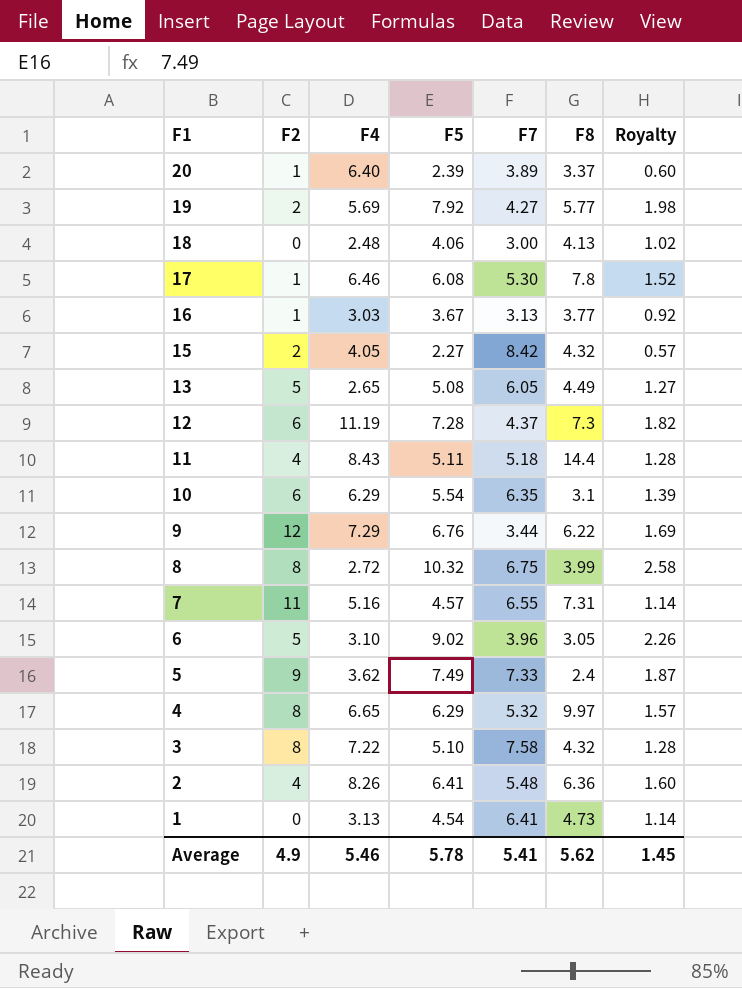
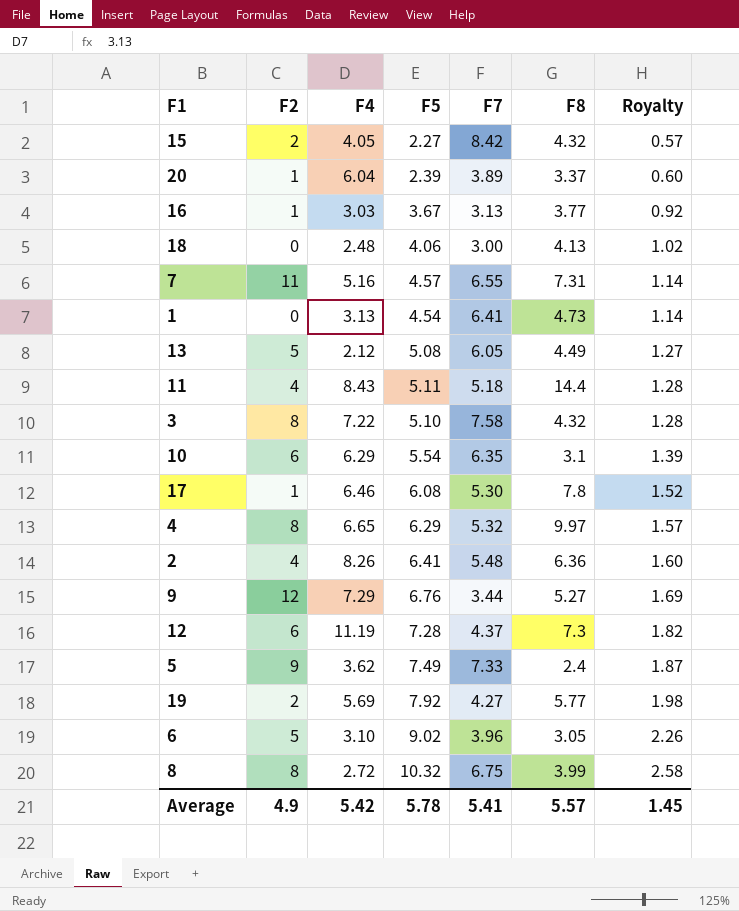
row order: F1 descending -> Royalty ascending
20 | F4: 6.40 -> 6.04
13 | F4: 2.65 -> 2.12
9 | F8: 6.22 -> 5.27
Average | F4: 5.46 -> 5.42
Average | F8: 5.62 -> 5.57

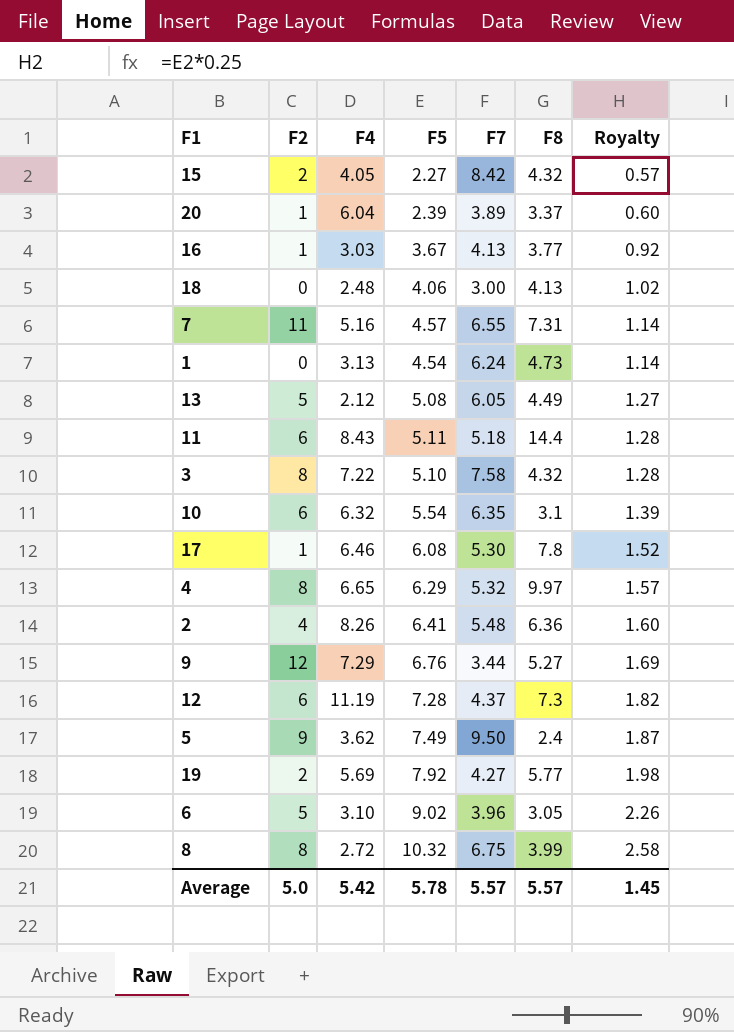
16 | F7: 3.13 -> 4.13
1 | F7: 6.41 -> 6.24
11 | F2: 4 -> 6
10 | F4: 6.29 -> 6.32
5 | F7: 7.33 -> 9.50
Average | F2: 4.9 -> 5.0
Average | F7: 5.41 -> 5.57

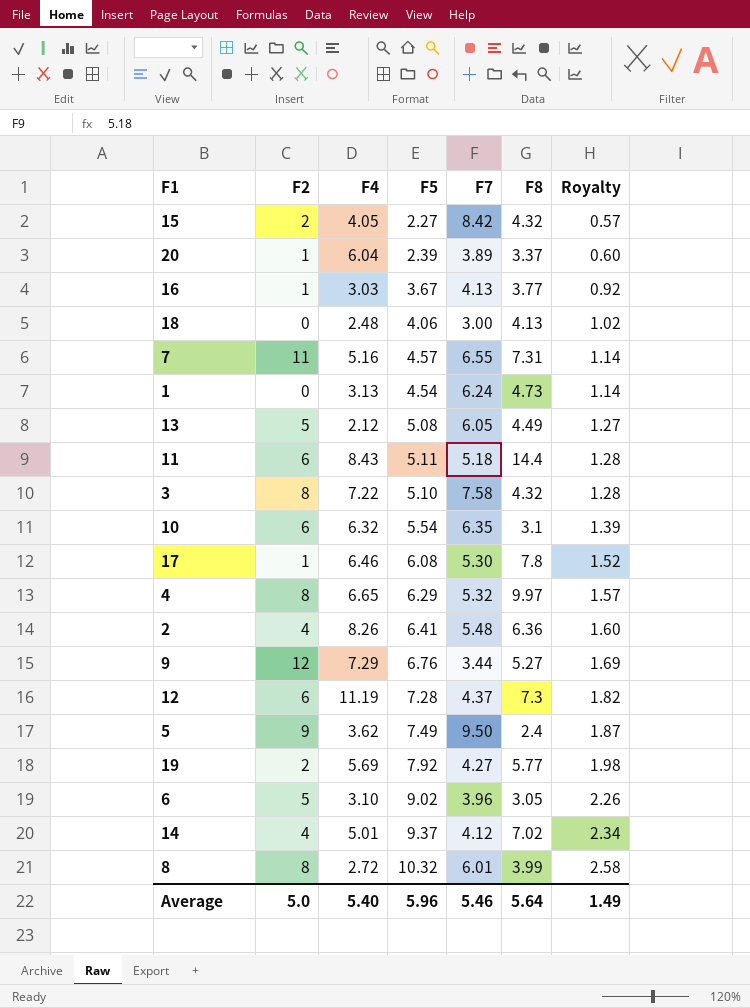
row 14: none -> 4 | 5.01 | 9.37 | 4.12 | 7.02 | 2.34
8 | F7: 6.75 -> 6.01
Average | F4: 5.42 -> 5.40
Average | F5: 5.78 -> 5.96
Average | F7: 5.57 -> 5.46
Average | F8: 5.57 -> 5.64
Average | Royalty: 1.45 -> 1.49

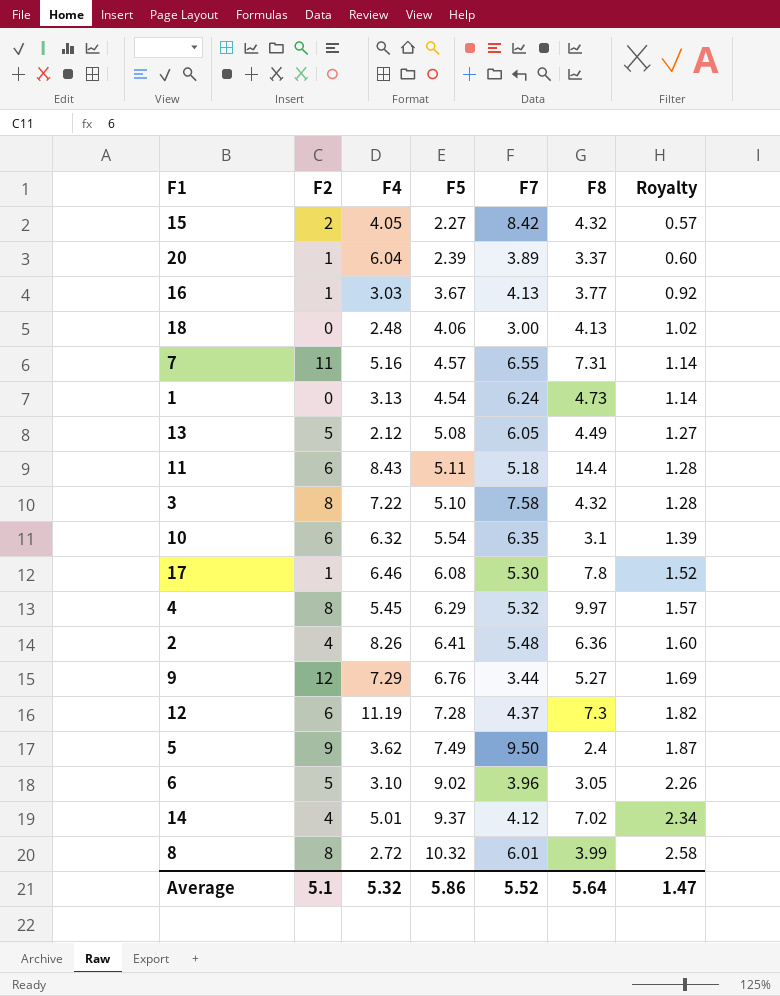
row 19: 2 | 5.69 | 7.92 | 4.27 | 5.77 | 1.98 -> none
4 | F4: 6.65 -> 5.45
Average | F2: 5.0 -> 5.1
Average | F4: 5.40 -> 5.32
Average | F5: 5.96 -> 5.86
Average | F7: 5.46 -> 5.52
Average | Royalty: 1.49 -> 1.47

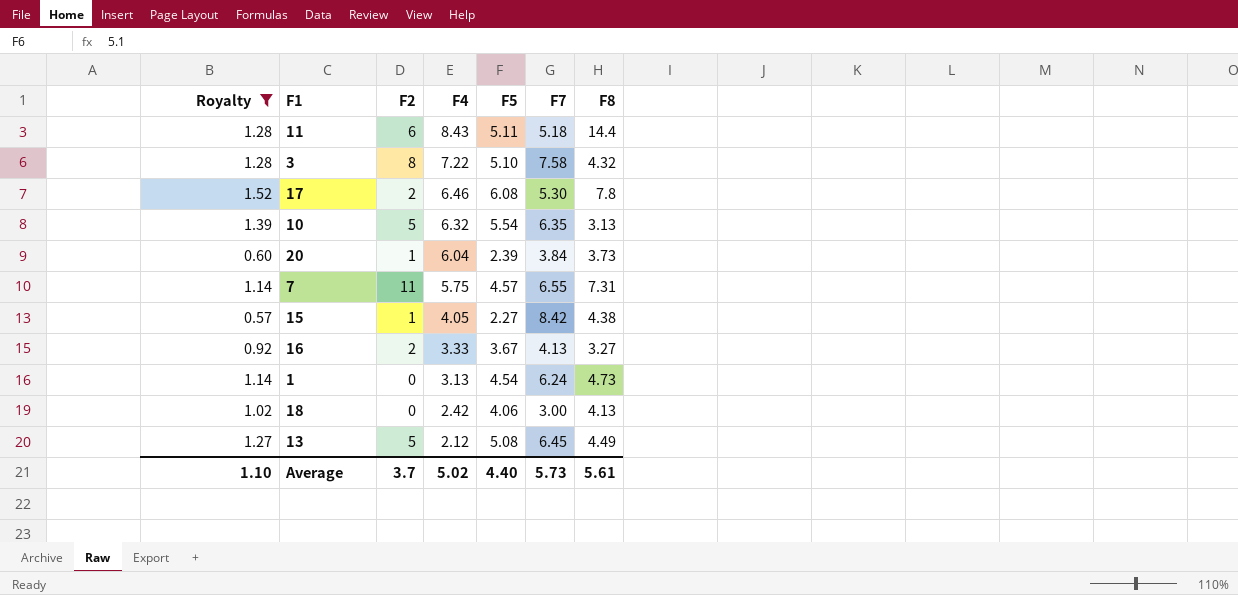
filter: none -> Royalty <= 1.52
row order: Royalty ascending -> F4 descending
column Royalty | position: 7 -> 1
17 | F2: 1 -> 2
10 | F2: 6 -> 5
10 | F8: 3.1 -> 3.13
20 | F7: 3.89 -> 3.84
20 | F8: 3.37 -> 3.73
7 | F4: 5.16 -> 5.75
15 | F2: 2 -> 1
15 | F8: 4.32 -> 4.38
16 | F2: 1 -> 2
16 | F4: 3.03 -> 3.33
16 | F8: 3.77 -> 3.27
18 | F4: 2.48 -> 2.42
13 | F7: 6.05 -> 6.45
Average | Royalty: 1.47 -> 1.10
Average | F2: 5.1 -> 3.7
Average | F4: 5.32 -> 5.02
Average | F5: 5.86 -> 4.40
Average | F7: 5.52 -> 5.73
Average | F8: 5.64 -> 5.61

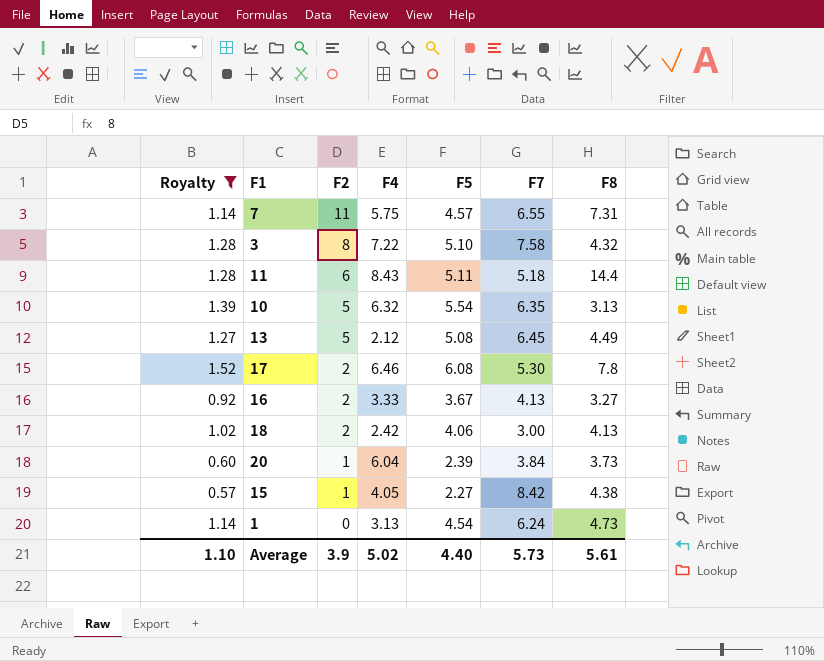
row order: F4 descending -> F2 descending
18 | F2: 0 -> 2
Average | F2: 3.7 -> 3.9

